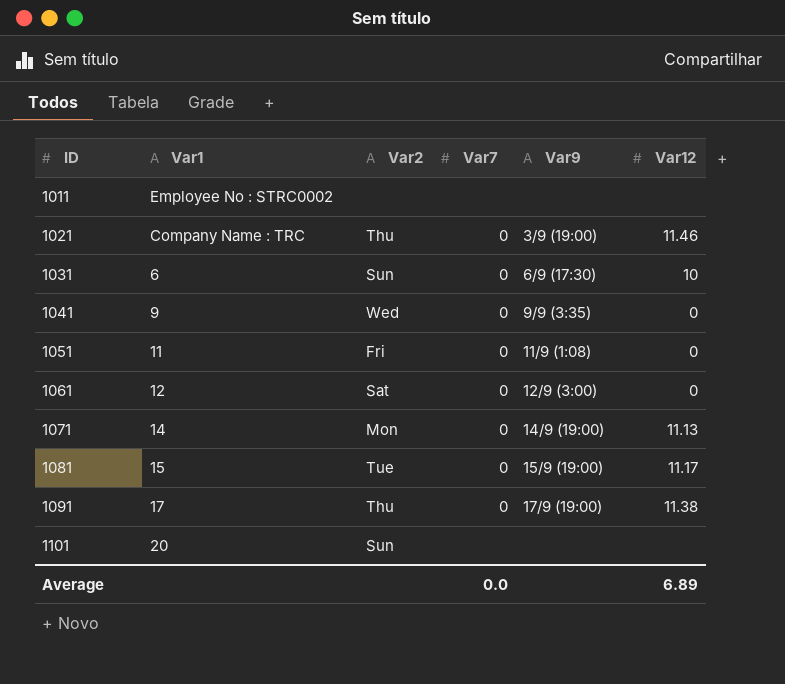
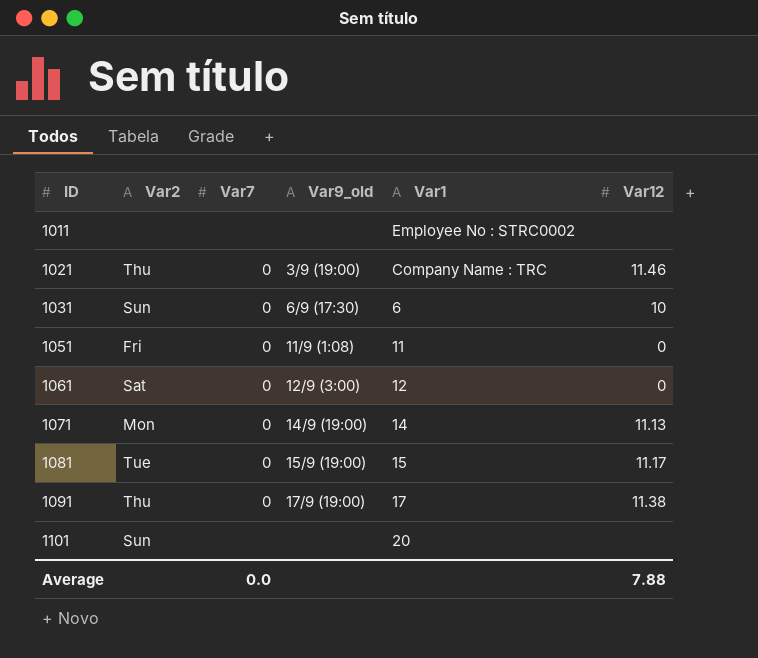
column name: Var9 -> Var9_old
column Var1 | position: 2 -> 5
row 1041: 9 | Wed | 0 | 9/9 (3:35) | 0 -> none
Average | Var12: 6.89 -> 7.88

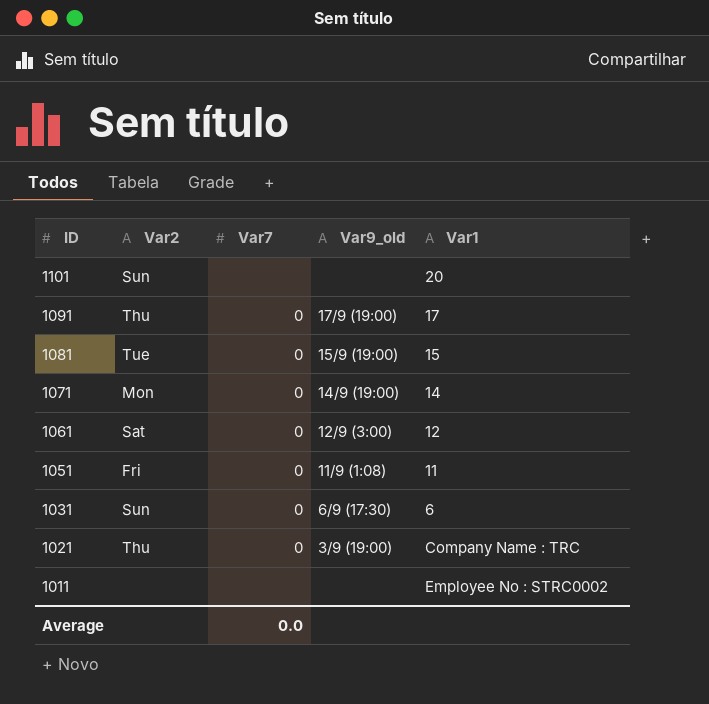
row order: ID ascending -> ID descending
column Var12 | position: 6 -> none

